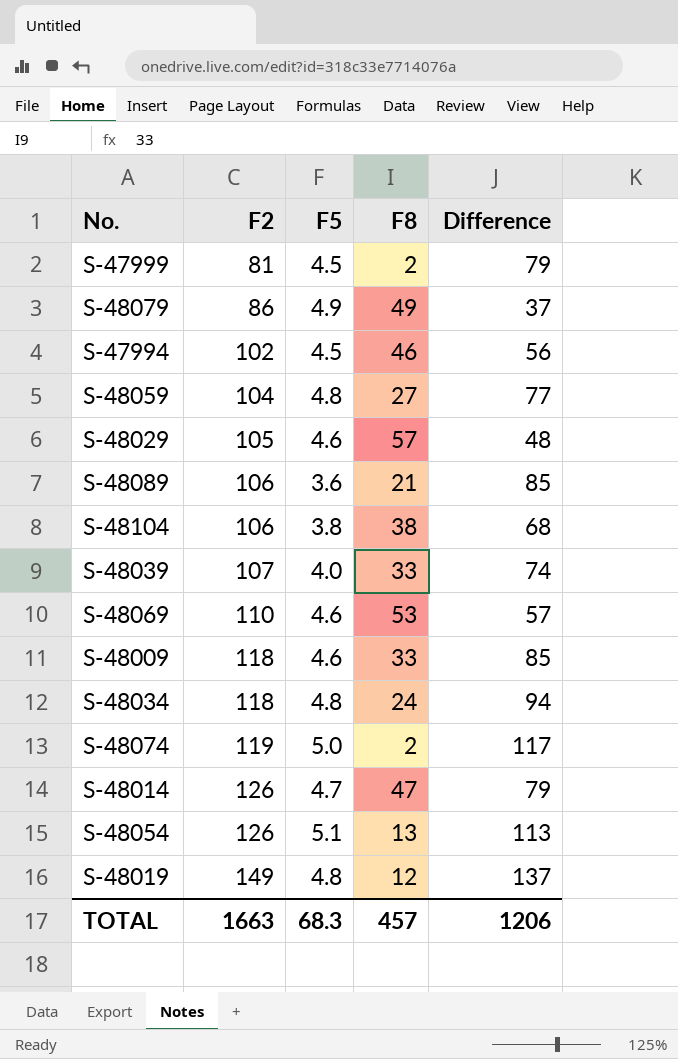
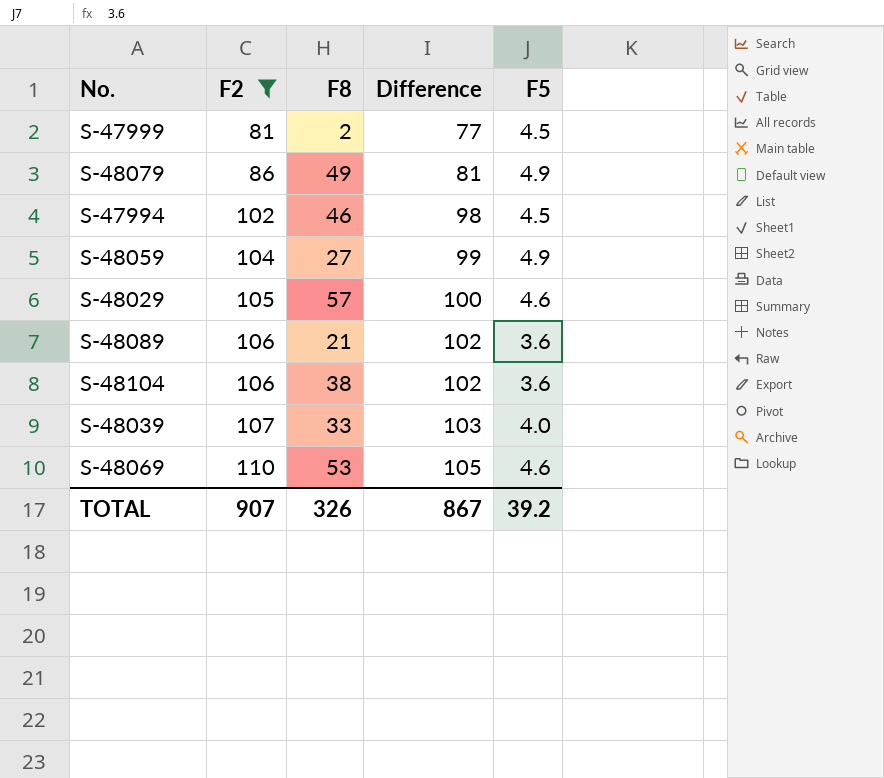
filter: none -> F2 <= 110
column Difference | formula: [F2] - [F8] -> [F2] - [F5]
column F5 | position: 3 -> 5
S-48059 | F5: 4.8 -> 4.9
S-48104 | F5: 3.8 -> 3.6
TOTAL | F2: 1663 -> 907
TOTAL | F8: 457 -> 326
TOTAL | Difference: 1206 -> 867
TOTAL | F5: 68.3 -> 39.2

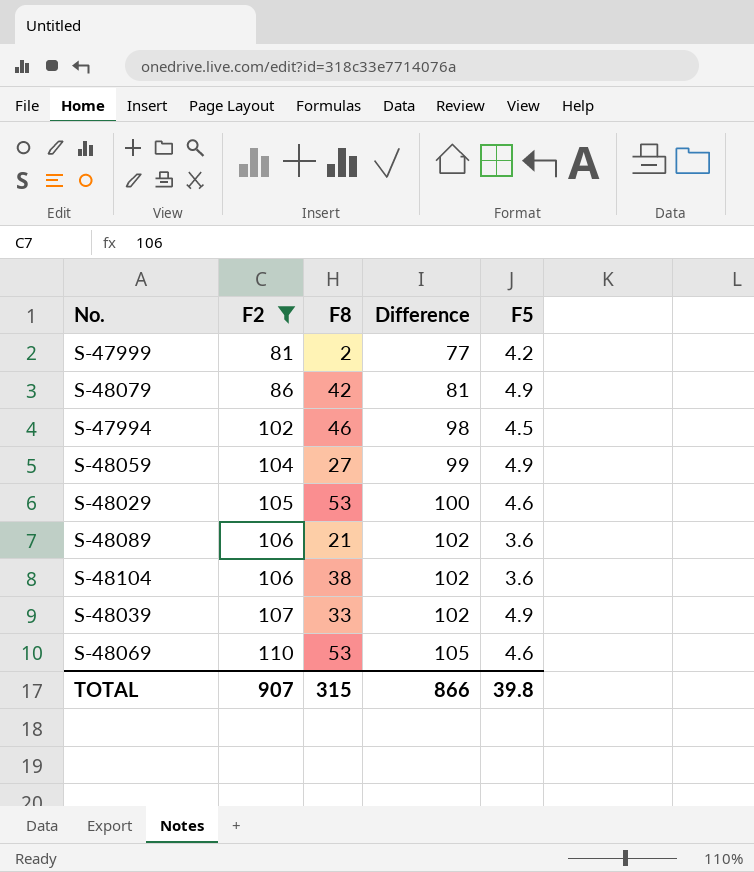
S-47999 | F5: 4.5 -> 4.2
S-48079 | F8: 49 -> 42
S-48029 | F8: 57 -> 53
S-48039 | Difference: 103 -> 102
S-48039 | F5: 4.0 -> 4.9
TOTAL | F8: 326 -> 315
TOTAL | Difference: 867 -> 866
TOTAL | F5: 39.2 -> 39.8

